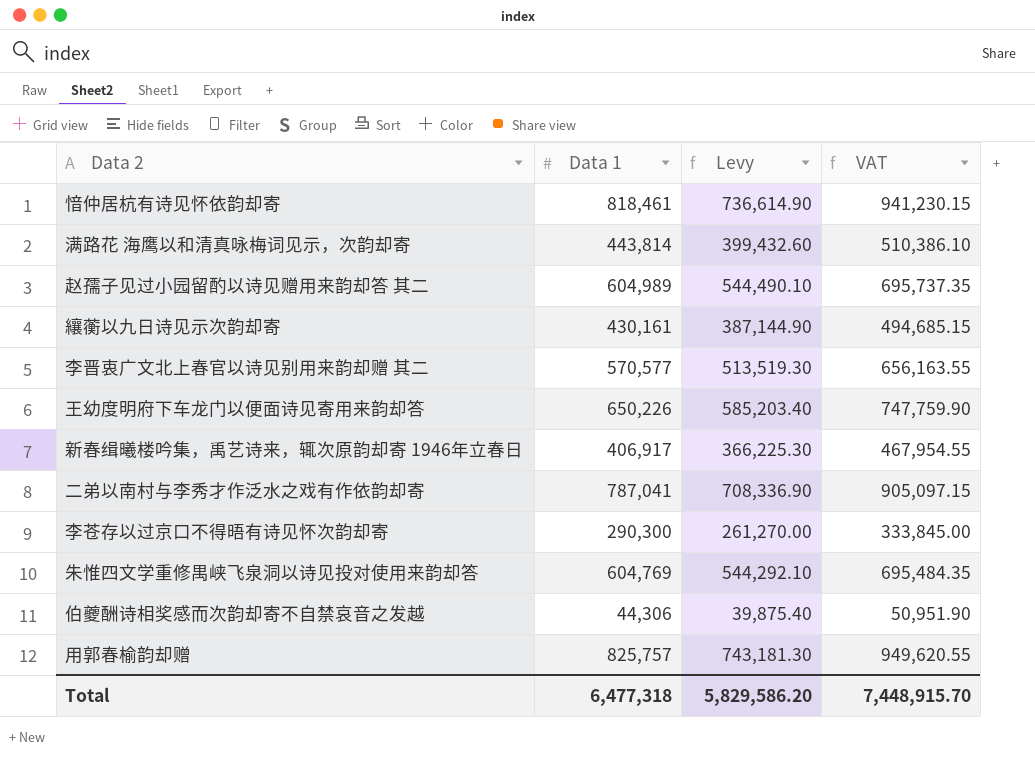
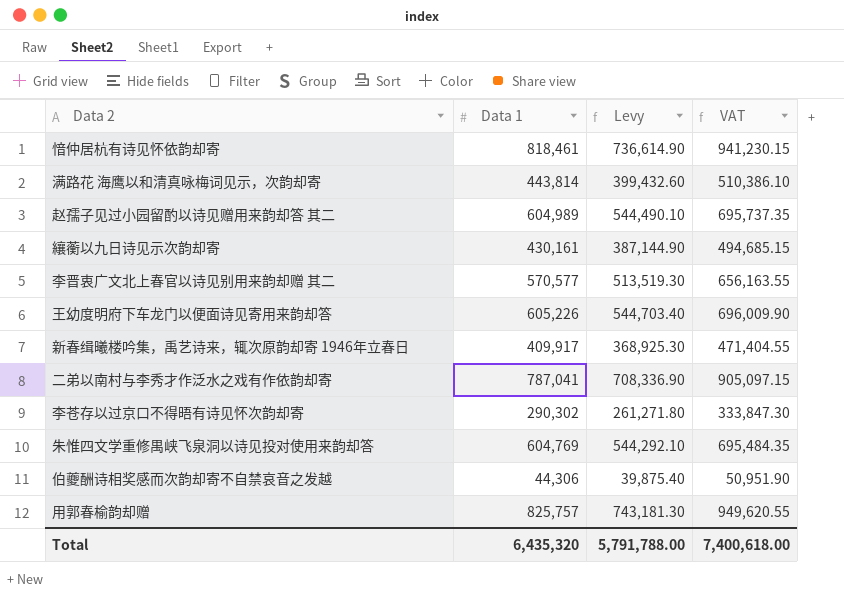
王幼度明府下车龙门以便面诗见寄用来韵却答 | Data 1: 650,226 -> 605,226
王幼度明府下车龙门以便面诗见寄用来韵却答 | Levy: 585,203.40 -> 544,703.40
王幼度明府下车龙门以便面诗见寄用来韵却答 | VAT: 747,759.90 -> 696,009.90
新春缉曦楼吟集，禹艺诗来，辄次原韵却寄 1946年立春日 | Data 1: 406,917 -> 409,917
新春缉曦楼吟集，禹艺诗来，辄次原韵却寄 1946年立春日 | Levy: 366,225.30 -> 368,925.30
新春缉曦楼吟集，禹艺诗来，辄次原韵却寄 1946年立春日 | VAT: 467,954.55 -> 471,404.55
李苍存以过京口不得晤有诗见怀次韵却寄 | Data 1: 290,300 -> 290,302
李苍存以过京口不得晤有诗见怀次韵却寄 | Levy: 261,270.00 -> 261,271.80
李苍存以过京口不得晤有诗见怀次韵却寄 | VAT: 333,845.00 -> 333,847.30
Total | Data 1: 6,477,318 -> 6,435,320
Total | Levy: 5,829,586.20 -> 5,791,788.00
Total | VAT: 7,448,915.70 -> 7,400,618.00

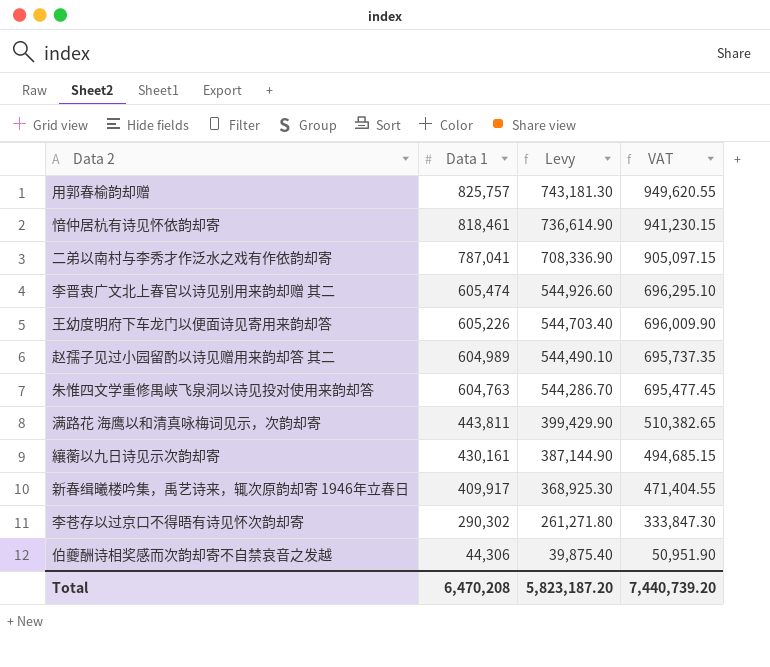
row order: none -> Data 1 descending
李晋衷广文北上春官以诗见别用来韵却赠 其二 | Data 1: 570,577 -> 605,474
李晋衷广文北上春官以诗见别用来韵却赠 其二 | Levy: 513,519.30 -> 544,926.60
李晋衷广文北上春官以诗见别用来韵却赠 其二 | VAT: 656,163.55 -> 696,295.10
朱惟四文学重修禺峡飞泉洞以诗见投对使用来韵却答 | Data 1: 604,769 -> 604,763
朱惟四文学重修禺峡飞泉洞以诗见投对使用来韵却答 | Levy: 544,292.10 -> 544,286.70
朱惟四文学重修禺峡飞泉洞以诗见投对使用来韵却答 | VAT: 695,484.35 -> 695,477.45
满路花 海鹰以和清真咏梅词见示，次韵却寄 | Data 1: 443,814 -> 443,811
满路花 海鹰以和清真咏梅词见示，次韵却寄 | Levy: 399,432.60 -> 399,429.90
满路花 海鹰以和清真咏梅词见示，次韵却寄 | VAT: 510,386.10 -> 510,382.65
Total | Data 1: 6,435,320 -> 6,470,208
Total | Levy: 5,791,788.00 -> 5,823,187.20
Total | VAT: 7,400,618.00 -> 7,440,739.20

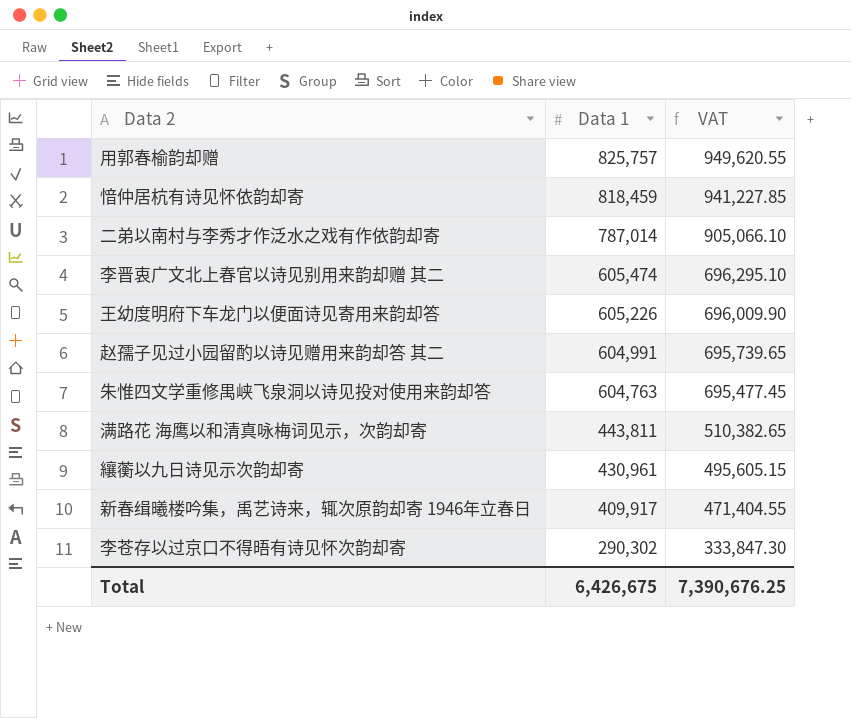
column Levy | formula: [Data 1] * 0.9 -> none
row 伯夔酬诗相奖感而次韵却寄不自禁哀音之发越: 44,306 | 39,875.40 | 50,951.90 -> none
愔仲居杭有诗见怀依韵却寄 | Data 1: 818,461 -> 818,459
愔仲居杭有诗见怀依韵却寄 | VAT: 941,230.15 -> 941,227.85
二弟以南村与李秀才作泛水之戏有作依韵却寄 | Data 1: 787,041 -> 787,014
二弟以南村与李秀才作泛水之戏有作依韵却寄 | VAT: 905,097.15 -> 905,066.10
赵孺子见过小园留酌以诗见赠用来韵却答 其二 | Data 1: 604,989 -> 604,991
赵孺子见过小园留酌以诗见赠用来韵却答 其二 | VAT: 695,737.35 -> 695,739.65
纕蘅以九日诗见示次韵却寄 | Data 1: 430,161 -> 430,961
纕蘅以九日诗见示次韵却寄 | VAT: 494,685.15 -> 495,605.15
Total | Data 1: 6,470,208 -> 6,426,675
Total | VAT: 7,440,739.20 -> 7,390,676.25

